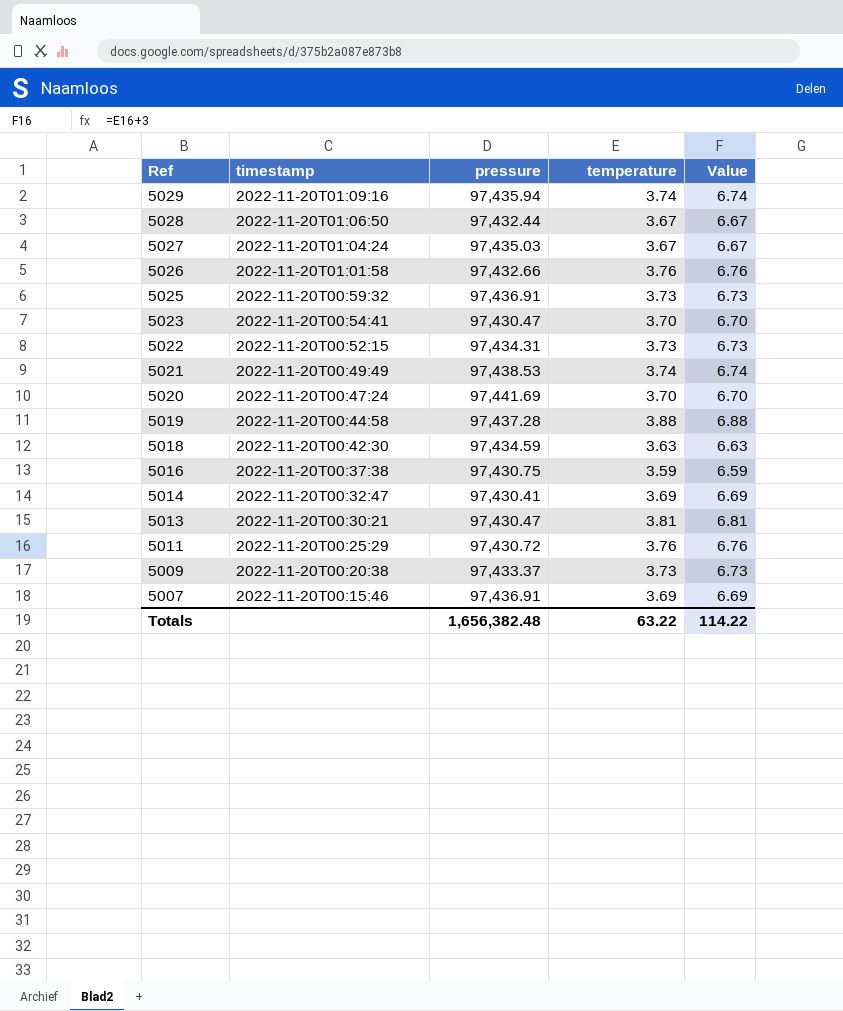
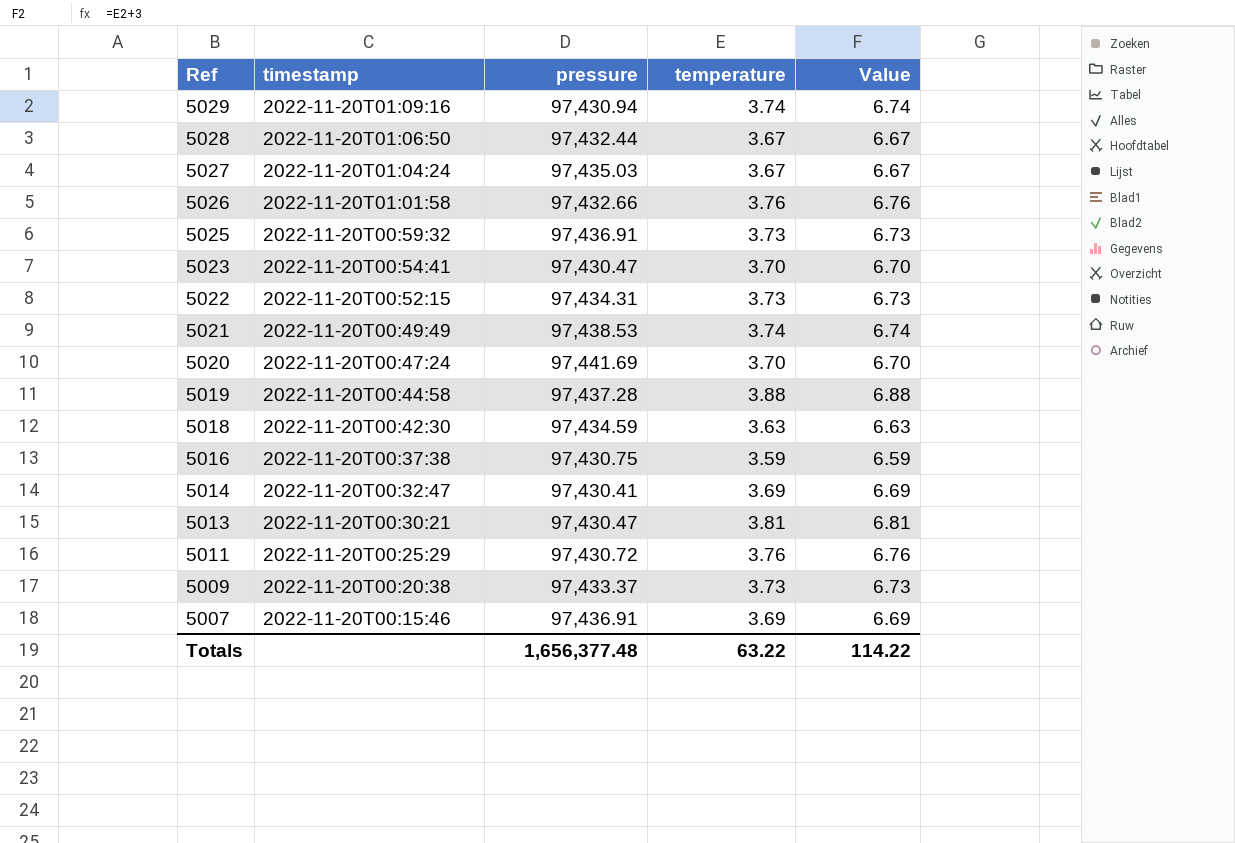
5029 | pressure: 97,435.94 -> 97,430.94
Totals | pressure: 1,656,382.48 -> 1,656,377.48

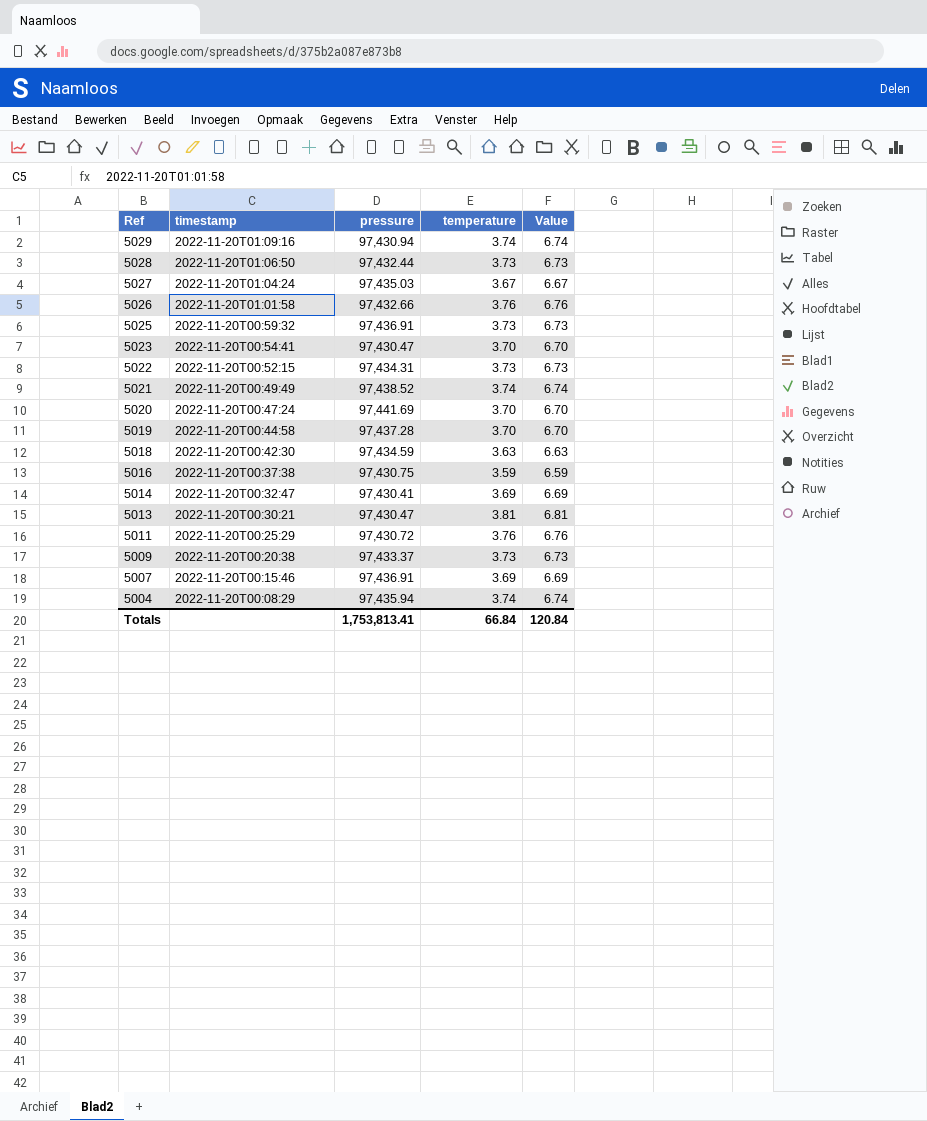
5028 | temperature: 3.67 -> 3.73
5028 | Value: 6.67 -> 6.73
5021 | pressure: 97,438.53 -> 97,438.52
5019 | temperature: 3.88 -> 3.70
5019 | Value: 6.88 -> 6.70
row 5004: none -> 2022-11-20T00:08:29 | 97,435.94 | 3.74 | 6.74
Totals | pressure: 1,656,377.48 -> 1,753,813.41
Totals | temperature: 63.22 -> 66.84
Totals | Value: 114.22 -> 120.84

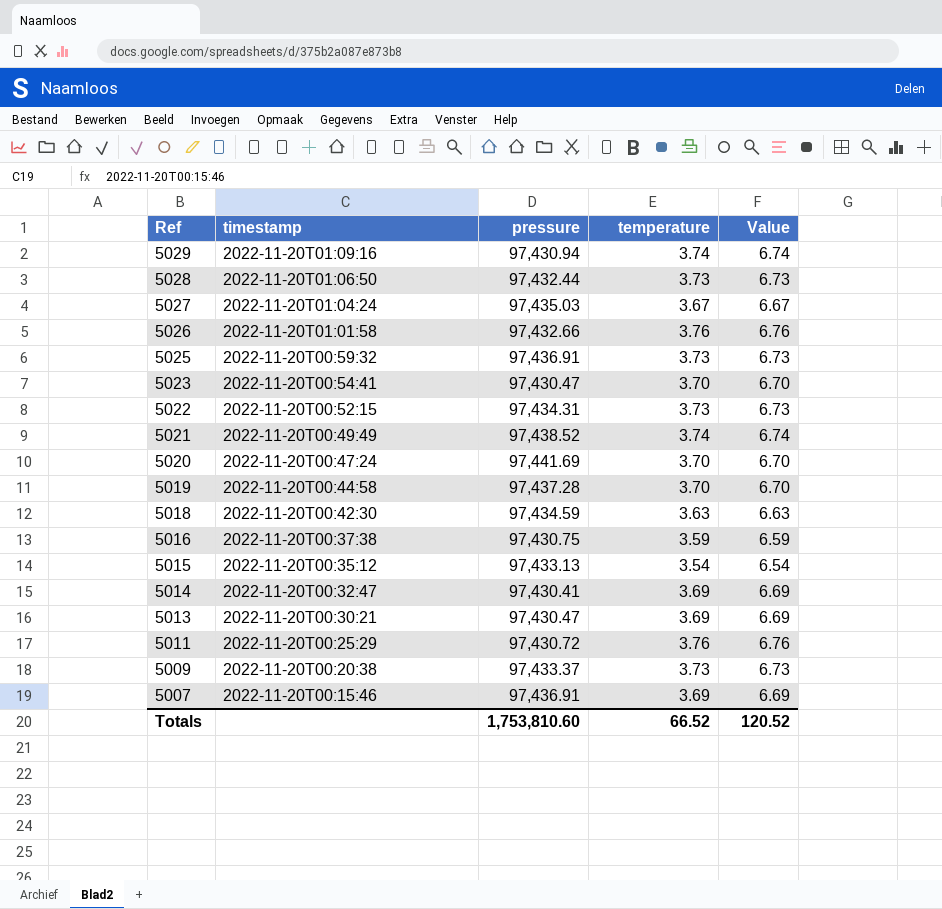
row 5004: 2022-11-20T00:08:29 | 97,435.94 | 3.74 | 6.74 -> none
row 5015: none -> 2022-11-20T00:35:12 | 97,433.13 | 3.54 | 6.54
5013 | temperature: 3.81 -> 3.69
5013 | Value: 6.81 -> 6.69
Totals | pressure: 1,753,813.41 -> 1,753,810.60
Totals | temperature: 66.84 -> 66.52
Totals | Value: 120.84 -> 120.52

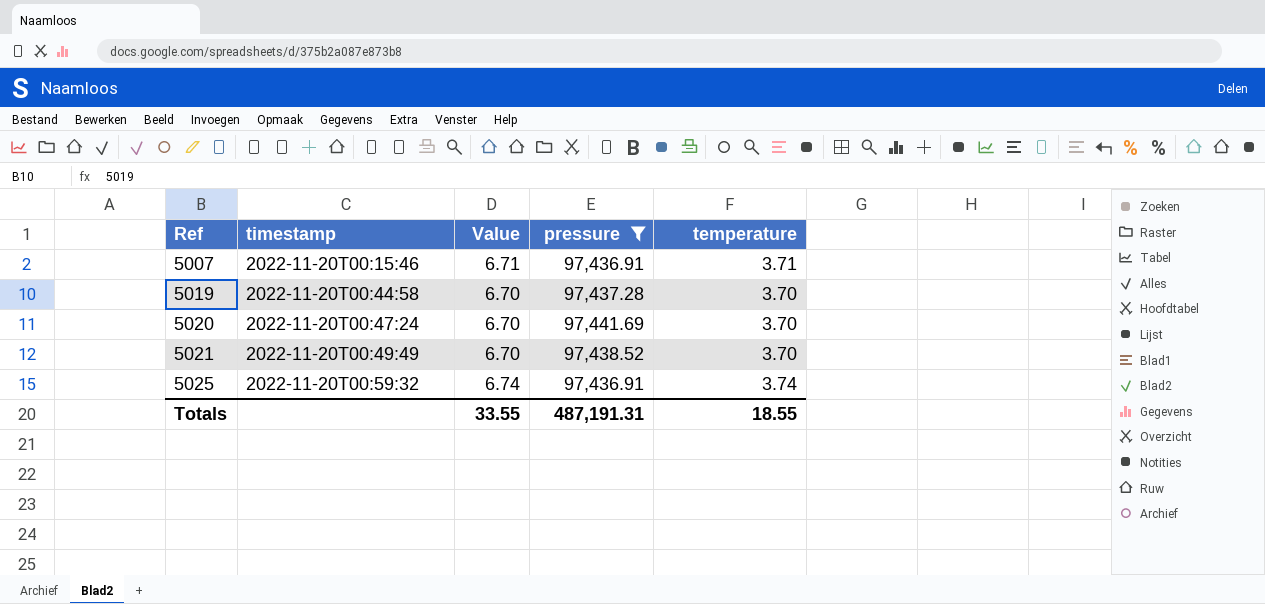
filter: none -> pressure >= 97,436.91
row order: Ref descending -> Ref ascending
column Value | position: 5 -> 3
5007 | Value: 6.69 -> 6.71
5007 | temperature: 3.69 -> 3.71
5021 | Value: 6.74 -> 6.70
5021 | temperature: 3.74 -> 3.70
5025 | Value: 6.73 -> 6.74
5025 | temperature: 3.73 -> 3.74
Totals | Value: 120.52 -> 33.55
Totals | pressure: 1,753,810.60 -> 487,191.31
Totals | temperature: 66.52 -> 18.55

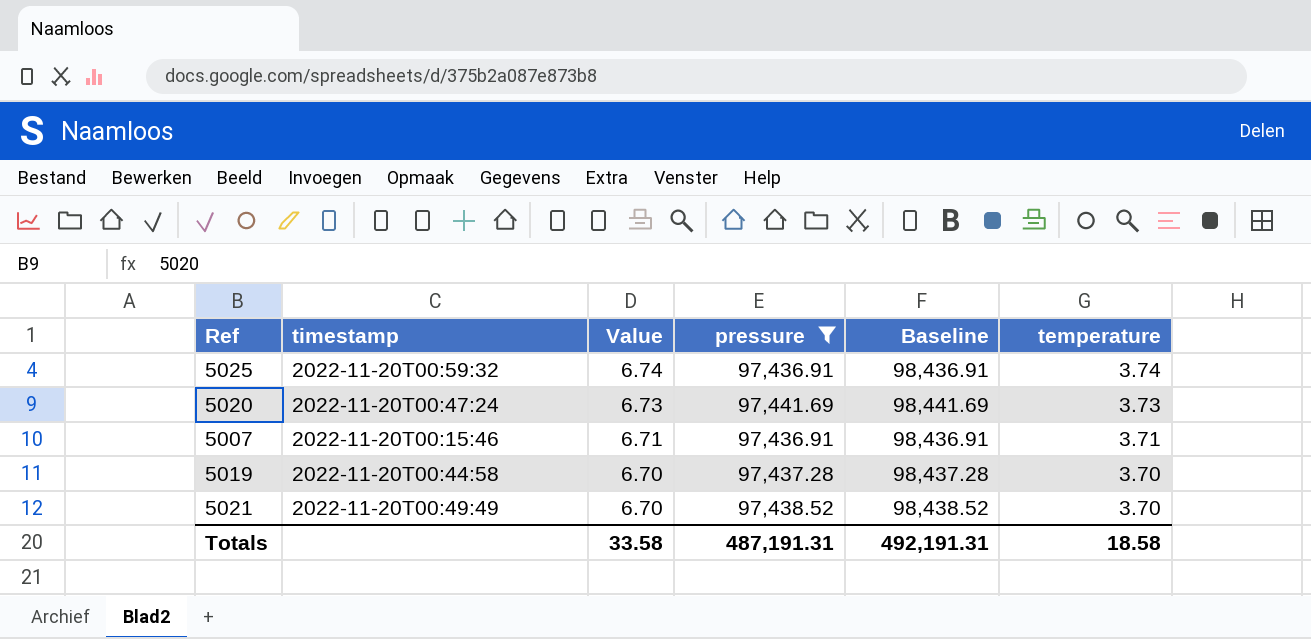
row order: Ref ascending -> Value descending
column Baseline | formula: none -> [pressure] + 1000
5020 | Value: 6.70 -> 6.73
5020 | temperature: 3.70 -> 3.73
Totals | Value: 33.55 -> 33.58
Totals | temperature: 18.55 -> 18.58

